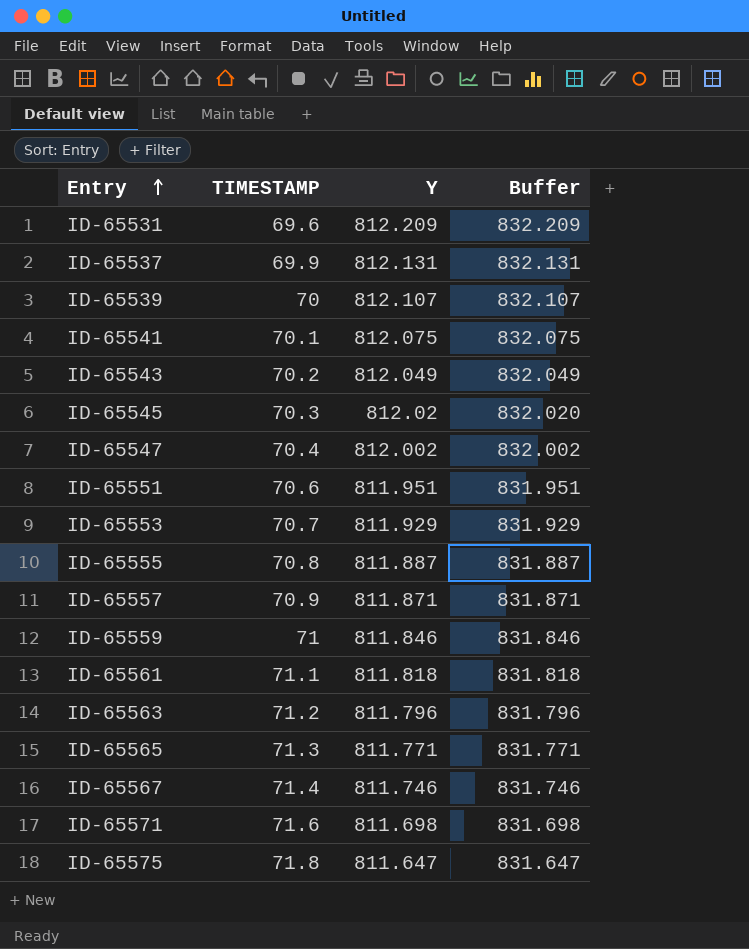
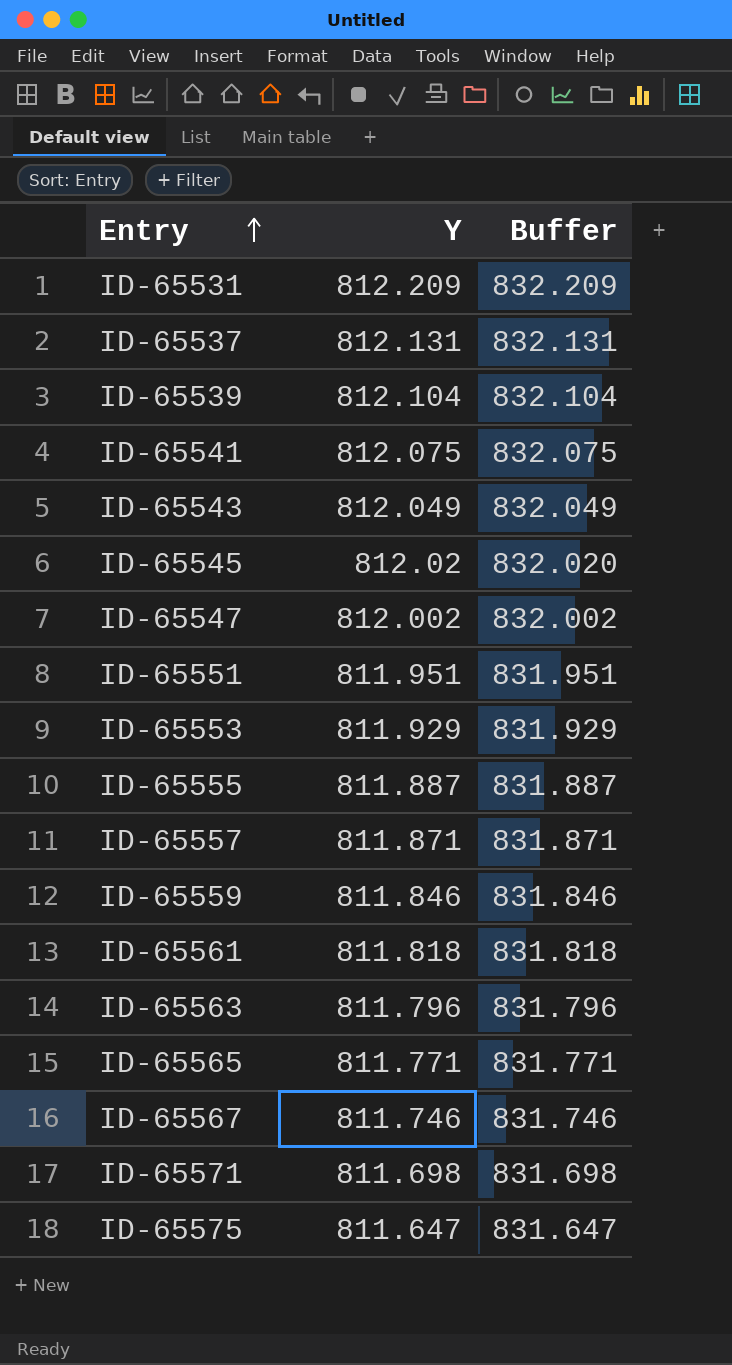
column TIMESTAMP | position: 2 -> none
ID-65539 | Y: 812.107 -> 812.104
ID-65539 | Buffer: 832.107 -> 832.104

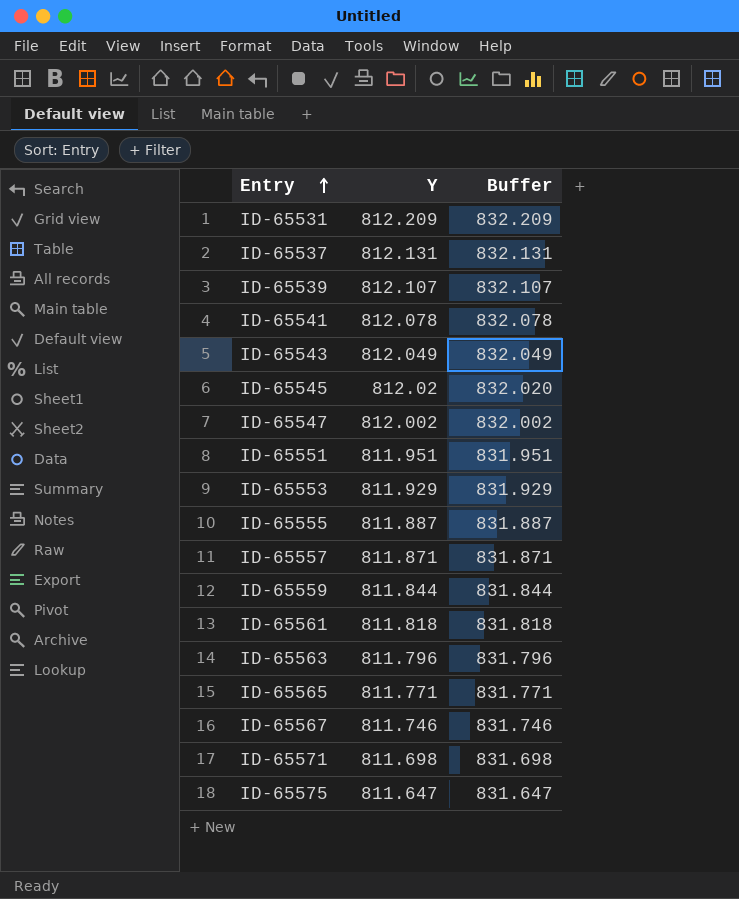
ID-65539 | Y: 812.104 -> 812.107
ID-65539 | Buffer: 832.104 -> 832.107
ID-65541 | Y: 812.075 -> 812.078
ID-65541 | Buffer: 832.075 -> 832.078
ID-65559 | Y: 811.846 -> 811.844
ID-65559 | Buffer: 831.846 -> 831.844

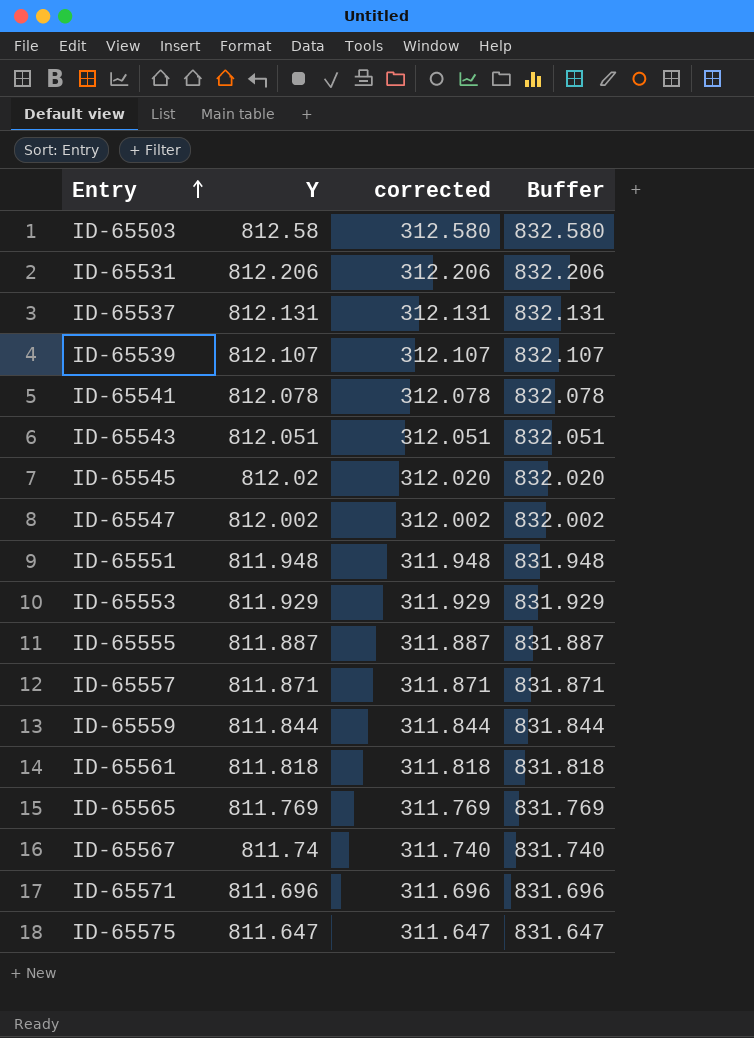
column corrected | formula: none -> [Y] - 500
row ID-65563: 811.796 | 831.796 -> none
row ID-65503: none -> 812.58 | 312.580 | 832.580
ID-65531 | Y: 812.209 -> 812.206
ID-65531 | Buffer: 832.209 -> 832.206
ID-65543 | Y: 812.049 -> 812.051
ID-65543 | Buffer: 832.049 -> 832.051
ID-65551 | Y: 811.951 -> 811.948
ID-65551 | Buffer: 831.951 -> 831.948
ID-65565 | Y: 811.771 -> 811.769
ID-65565 | Buffer: 831.771 -> 831.769
ID-65567 | Y: 811.746 -> 811.74
ID-65567 | Buffer: 831.746 -> 831.740
ID-65571 | Y: 811.698 -> 811.696
ID-65571 | Buffer: 831.698 -> 831.696

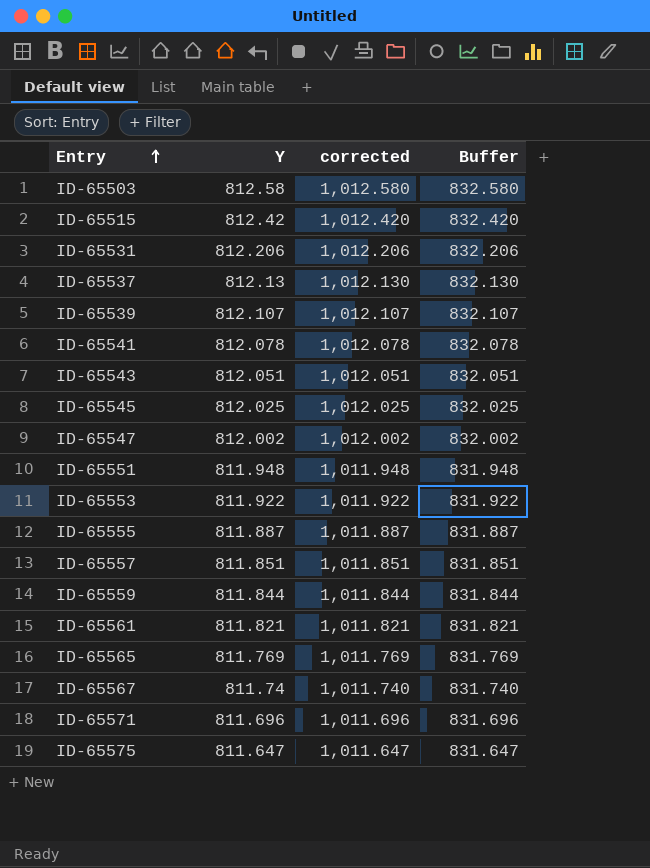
column corrected | formula: [Y] - 500 -> [Y] + 200
row ID-65515: none -> 812.42 | 1,012.420 | 832.420
ID-65537 | Y: 812.131 -> 812.13
ID-65537 | Buffer: 832.131 -> 832.130
ID-65545 | Y: 812.02 -> 812.025
ID-65545 | Buffer: 832.020 -> 832.025
ID-65553 | Y: 811.929 -> 811.922
ID-65553 | Buffer: 831.929 -> 831.922
ID-65557 | Y: 811.871 -> 811.851
ID-65557 | Buffer: 831.871 -> 831.851
ID-65561 | Y: 811.818 -> 811.821
ID-65561 | Buffer: 831.818 -> 831.821

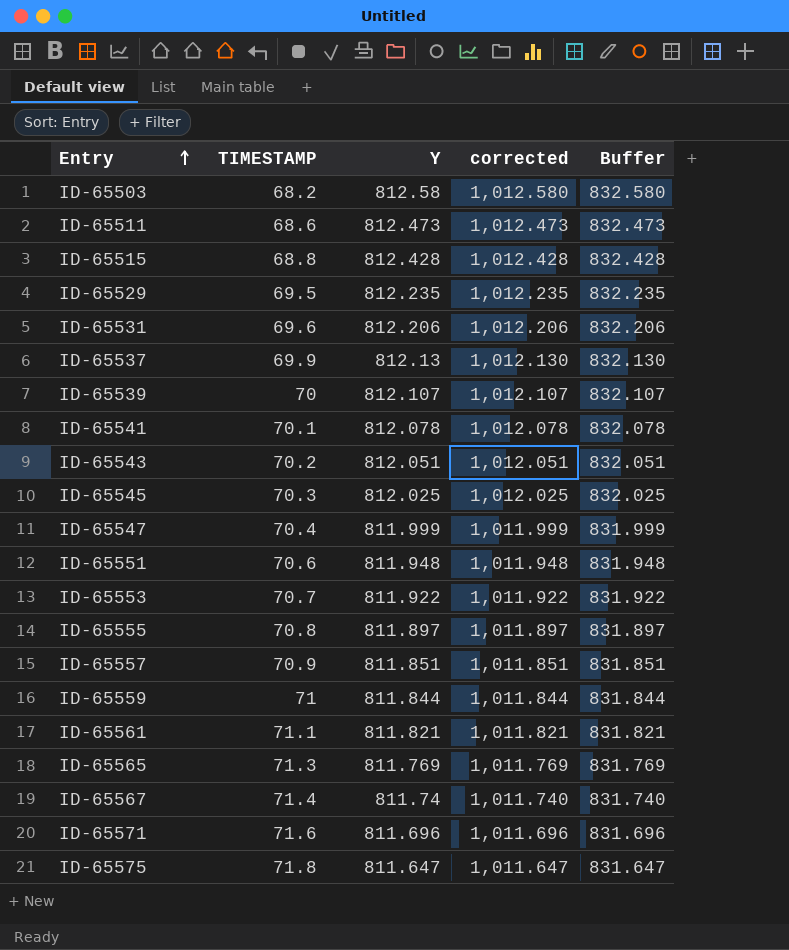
column TIMESTAMP | position: none -> 2
row ID-65511: none -> 68.6 | 812.473 | 1,012.473 | 832.473
ID-65515 | Y: 812.42 -> 812.428
ID-65515 | corrected: 1,012.420 -> 1,012.428
ID-65515 | Buffer: 832.420 -> 832.428
row ID-65529: none -> 69.5 | 812.235 | 1,012.235 | 832.235
ID-65547 | Y: 812.002 -> 811.999
ID-65547 | corrected: 1,012.002 -> 1,011.999
ID-65547 | Buffer: 832.002 -> 831.999
ID-65555 | Y: 811.887 -> 811.897
ID-65555 | corrected: 1,011.887 -> 1,011.897
ID-65555 | Buffer: 831.887 -> 831.897

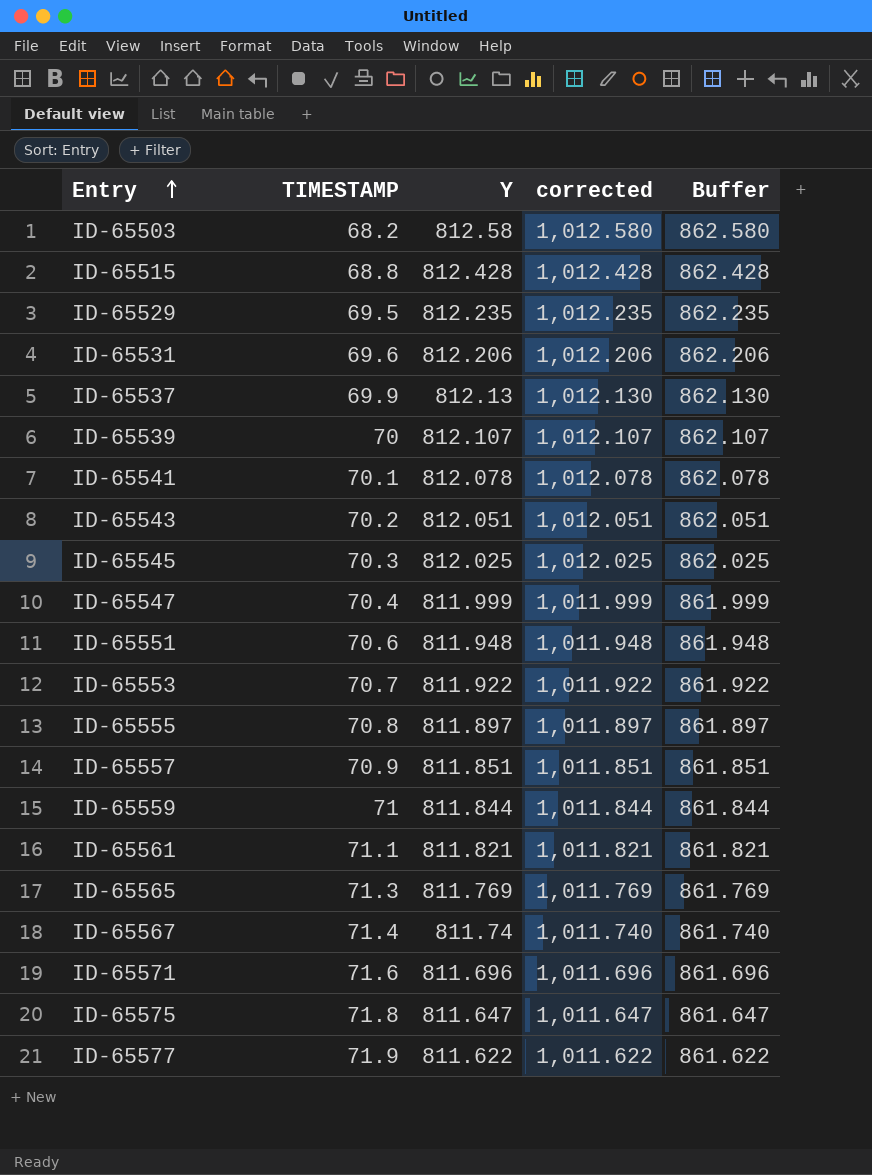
column Buffer | formula: [Y] + 20 -> [Y] + 50
row ID-65511: 68.6 | 812.473 | 1,012.473 | 832.473 -> none
row ID-65577: none -> 71.9 | 811.622 | 1,011.622 | 861.622

